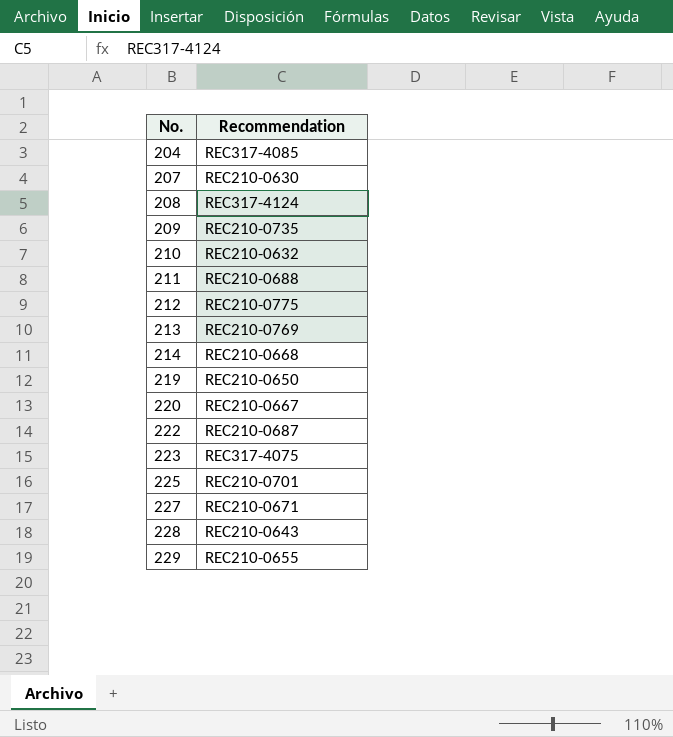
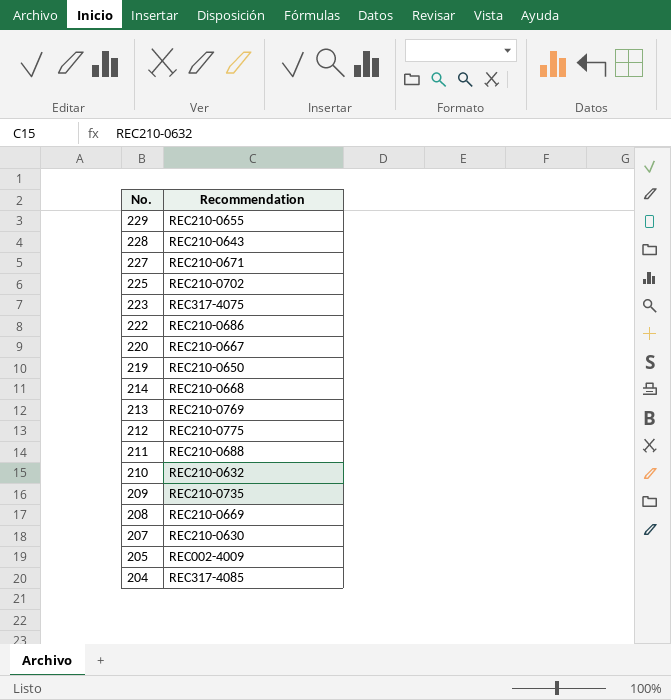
row order: No. ascending -> No. descending
225 | Recommendation: REC210-0701 -> REC210-0702
222 | Recommendation: REC210-0687 -> REC210-0686
208 | Recommendation: REC317-4124 -> REC210-0669
row 205: none -> REC002-4009

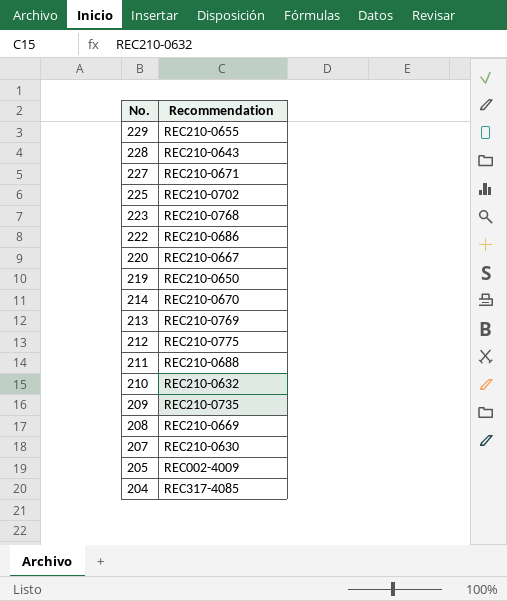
223 | Recommendation: REC317-4075 -> REC210-0768
214 | Recommendation: REC210-0668 -> REC210-0670

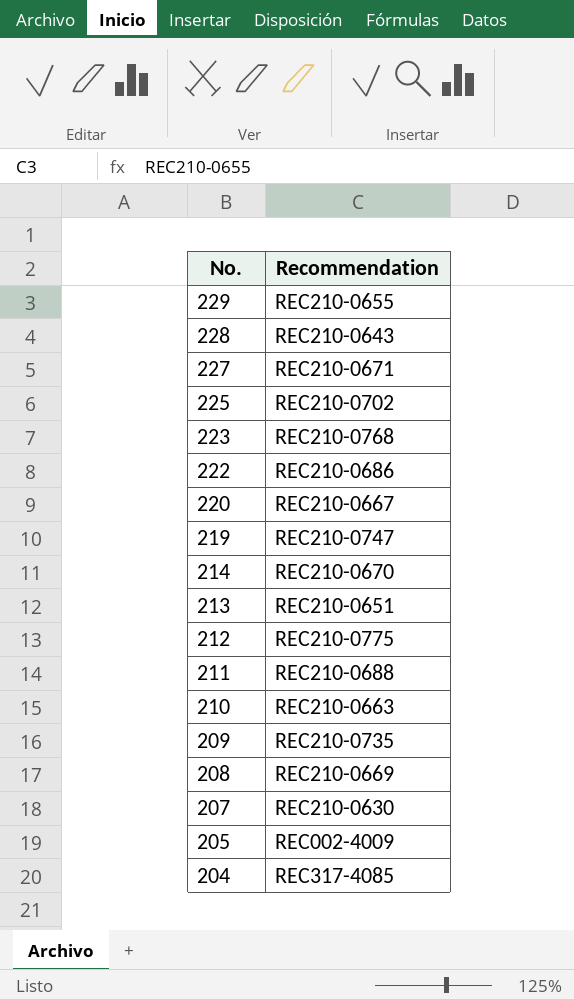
219 | Recommendation: REC210-0650 -> REC210-0747
213 | Recommendation: REC210-0769 -> REC210-0651
210 | Recommendation: REC210-0632 -> REC210-0663

